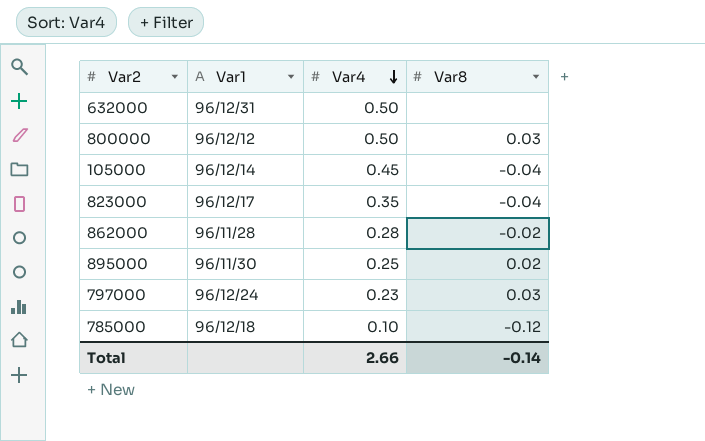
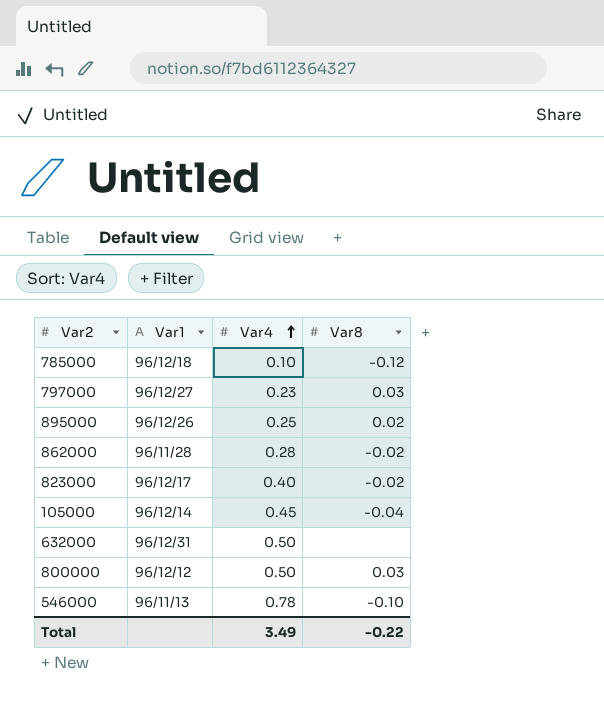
row order: Var4 descending -> Var4 ascending
797000 | Var1: 96/12/24 -> 96/12/27
895000 | Var1: 96/11/30 -> 96/12/26
823000 | Var4: 0.35 -> 0.40
823000 | Var8: -0.04 -> -0.02
row 546000: none -> 96/11/13 | 0.78 | -0.10
Total | Var4: 2.66 -> 3.49
Total | Var8: -0.14 -> -0.22

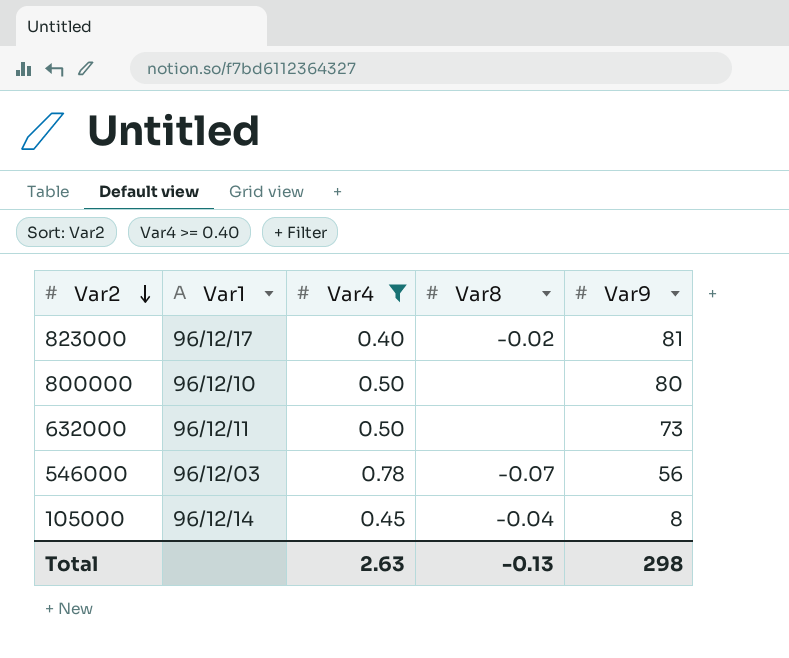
filter: none -> Var4 >= 0.40
row order: Var4 ascending -> Var2 descending
column Var9 | position: none -> 5
800000 | Var1: 96/12/12 -> 96/12/10
800000 | Var8: 0.03 -> none
632000 | Var1: 96/12/31 -> 96/12/11
546000 | Var1: 96/11/13 -> 96/12/03
546000 | Var8: -0.10 -> -0.07
Total | Var4: 3.49 -> 2.63
Total | Var8: -0.22 -> -0.13

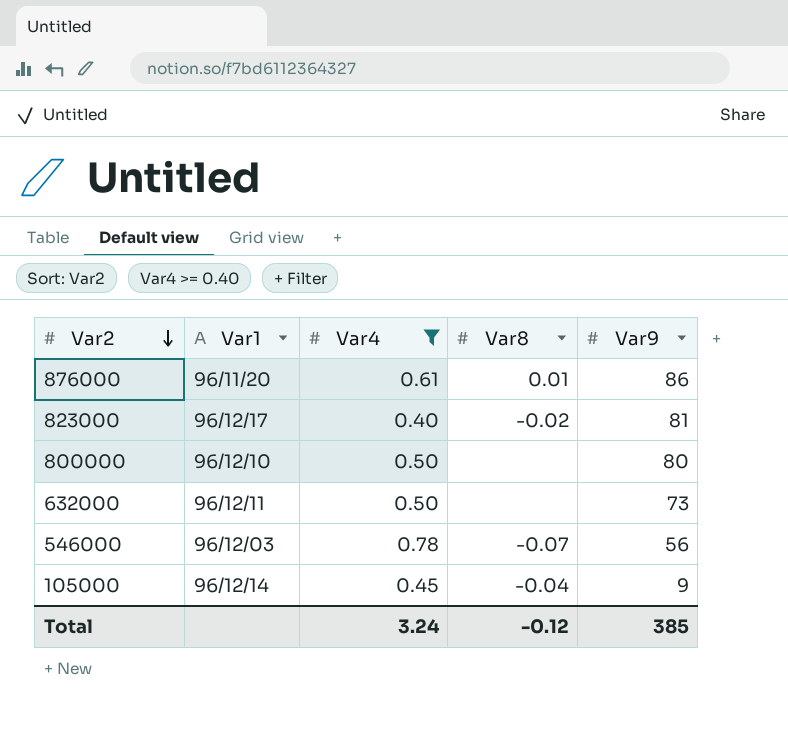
row 876000: none -> 96/11/20 | 0.61 | 0.01 | 86
105000 | Var9: 8 -> 9
Total | Var4: 2.63 -> 3.24
Total | Var8: -0.13 -> -0.12
Total | Var9: 298 -> 385

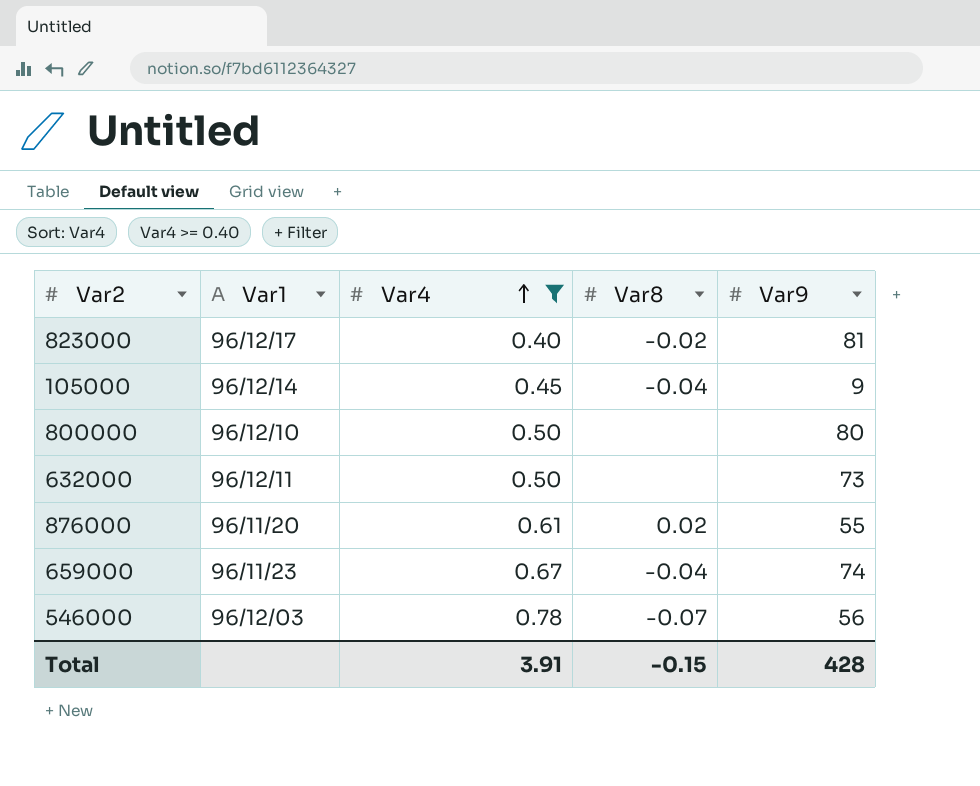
row order: Var2 descending -> Var4 ascending
876000 | Var8: 0.01 -> 0.02
876000 | Var9: 86 -> 55
row 659000: none -> 96/11/23 | 0.67 | -0.04 | 74
Total | Var4: 3.24 -> 3.91
Total | Var8: -0.12 -> -0.15
Total | Var9: 385 -> 428

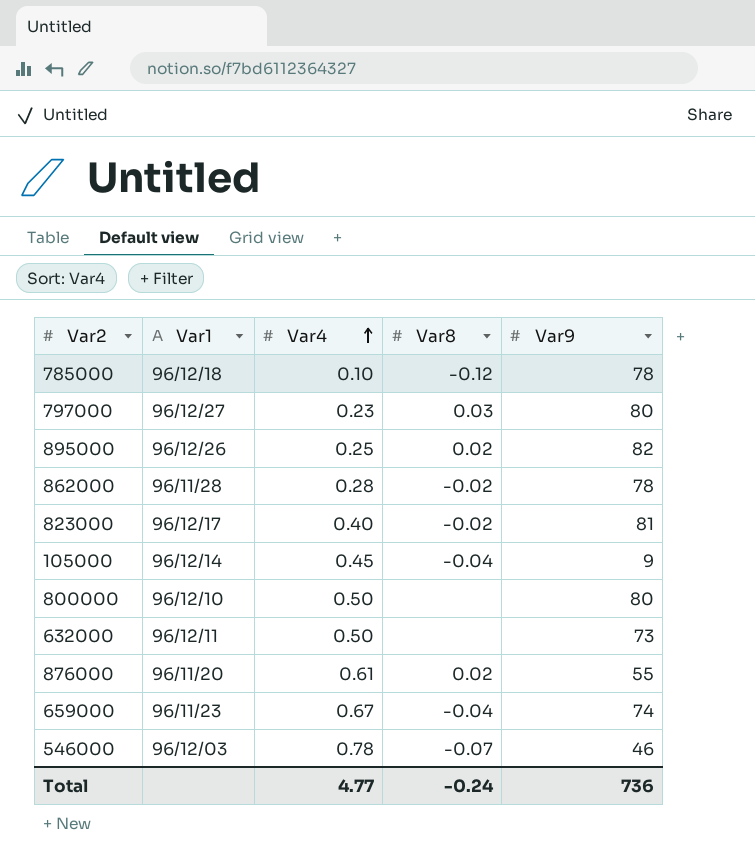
filter: Var4 >= 0.40 -> none
546000 | Var9: 56 -> 46
Total | Var4: 3.91 -> 4.77
Total | Var8: -0.15 -> -0.24
Total | Var9: 428 -> 736

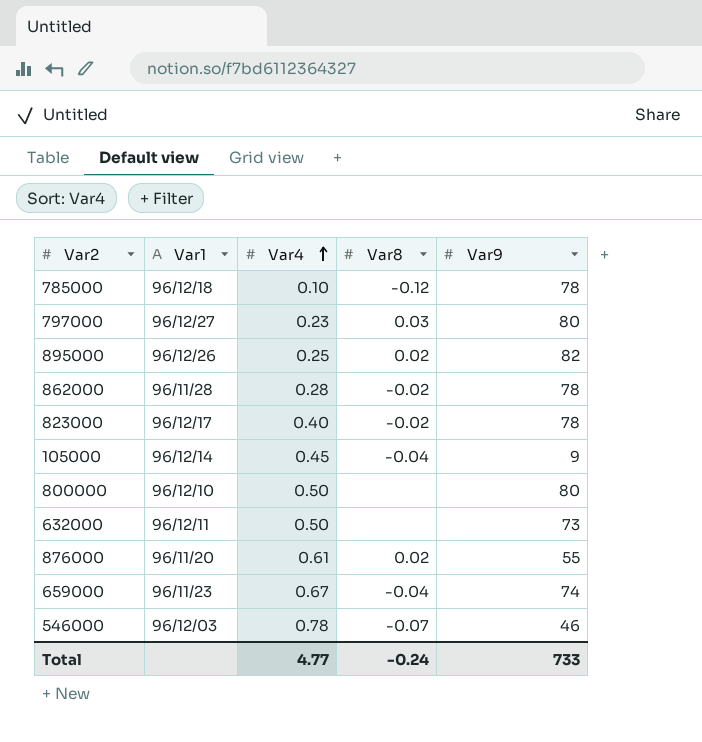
823000 | Var9: 81 -> 78
Total | Var9: 736 -> 733

